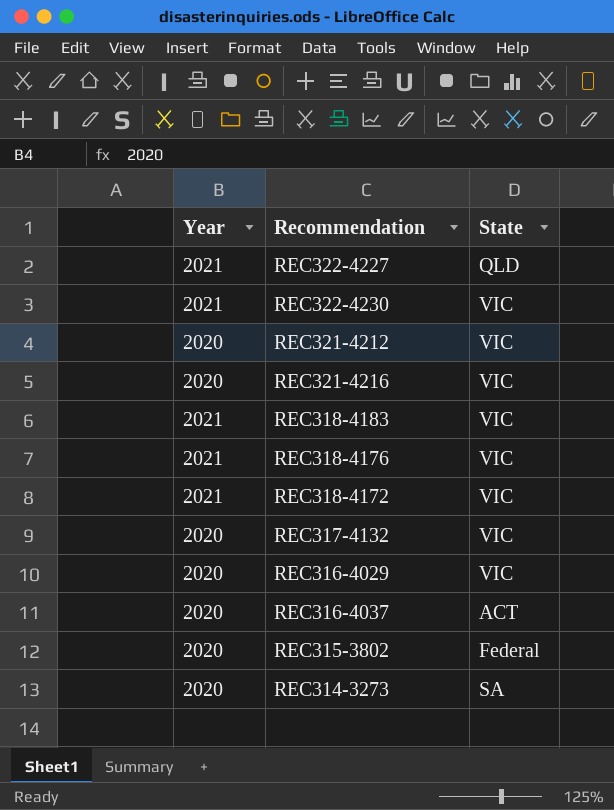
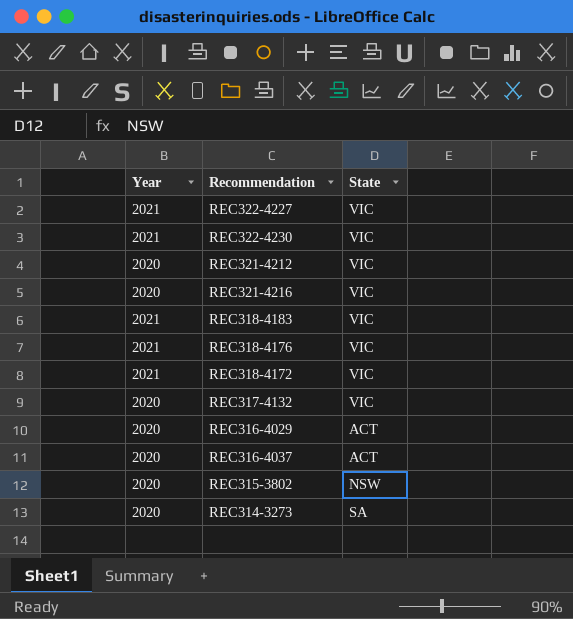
REC322-4227 | State: QLD -> VIC
REC316-4029 | State: VIC -> ACT
REC315-3802 | State: Federal -> NSW

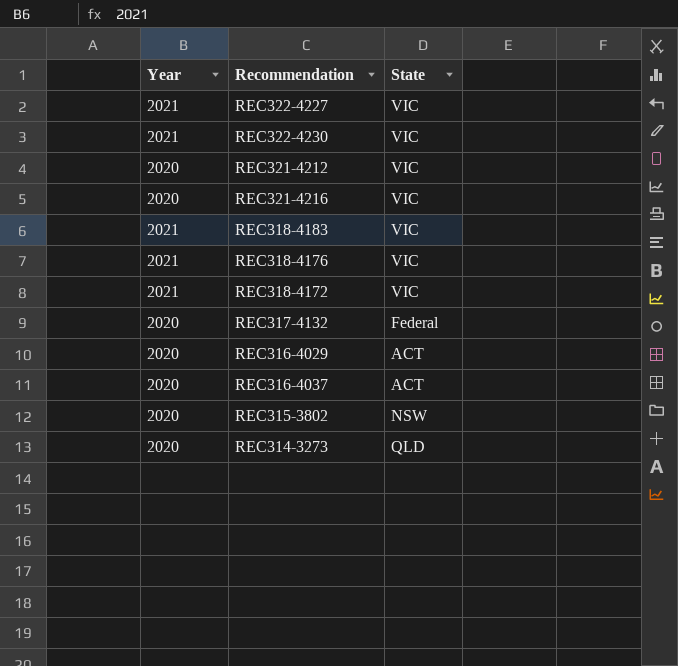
REC317-4132 | State: VIC -> Federal
REC314-3273 | State: SA -> QLD

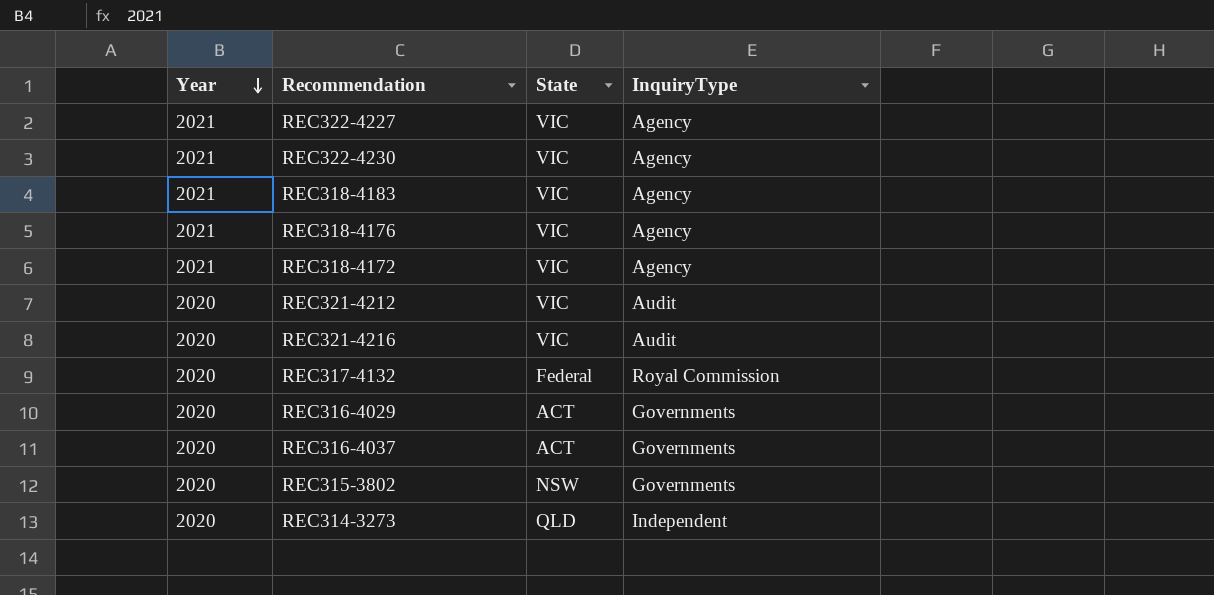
row order: none -> Year descending
column InquiryType | position: none -> 4

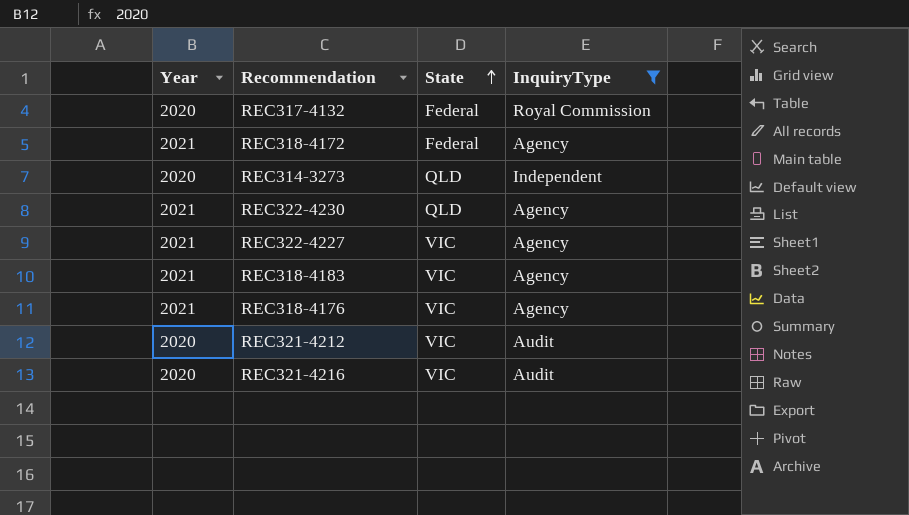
filter: none -> InquiryType != Governments
row order: Year descending -> State ascending
REC318-4172 | State: VIC -> Federal
REC322-4230 | State: VIC -> QLD

